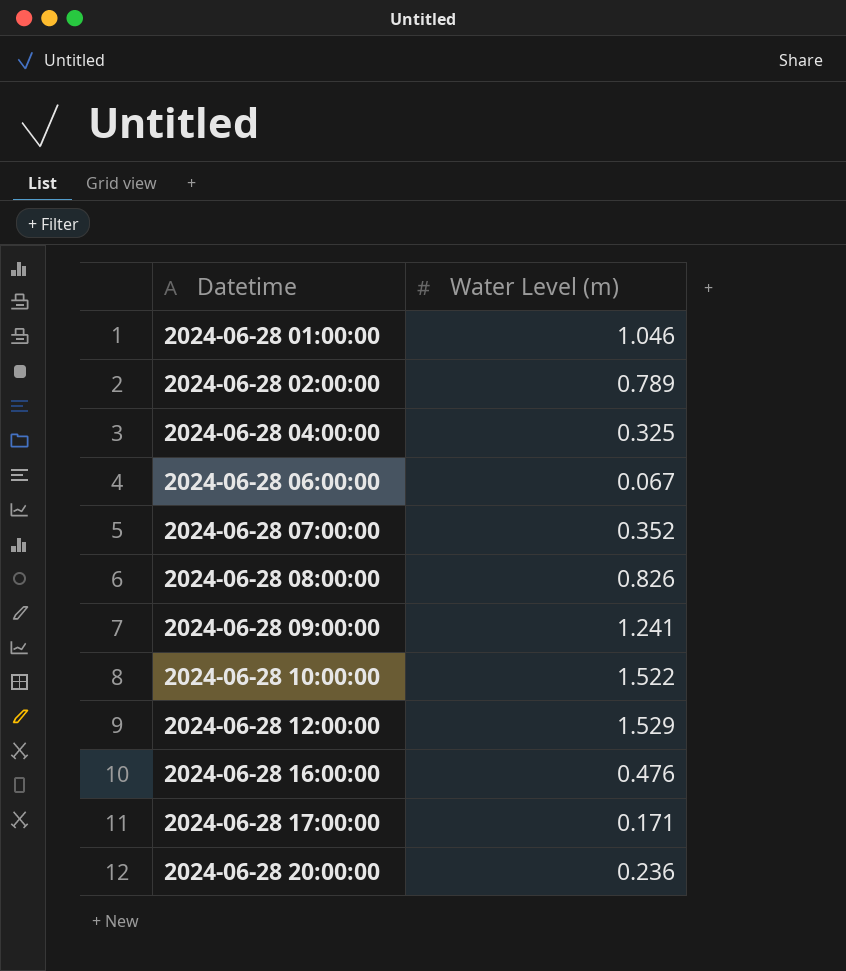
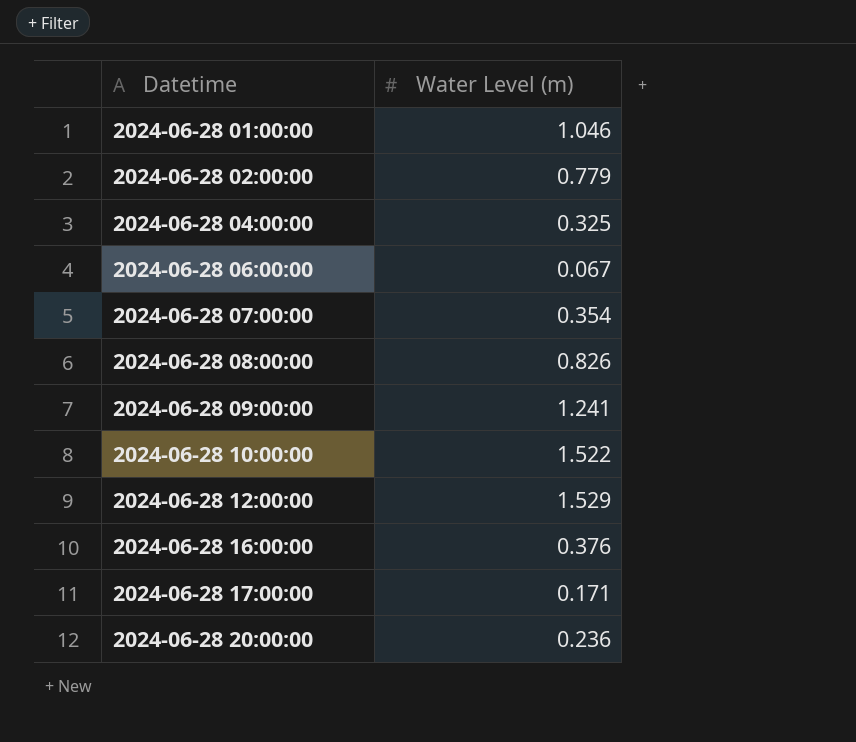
2024-06-28 02:00:00 | Water Level (m): 0.789 -> 0.779
2024-06-28 07:00:00 | Water Level (m): 0.352 -> 0.354
2024-06-28 16:00:00 | Water Level (m): 0.476 -> 0.376

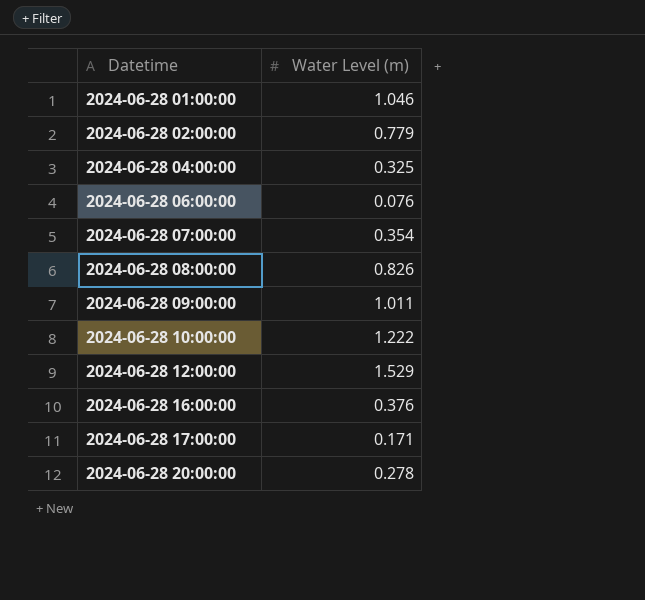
2024-06-28 06:00:00 | Water Level (m): 0.067 -> 0.076
2024-06-28 09:00:00 | Water Level (m): 1.241 -> 1.011
2024-06-28 10:00:00 | Water Level (m): 1.522 -> 1.222
2024-06-28 20:00:00 | Water Level (m): 0.236 -> 0.278

